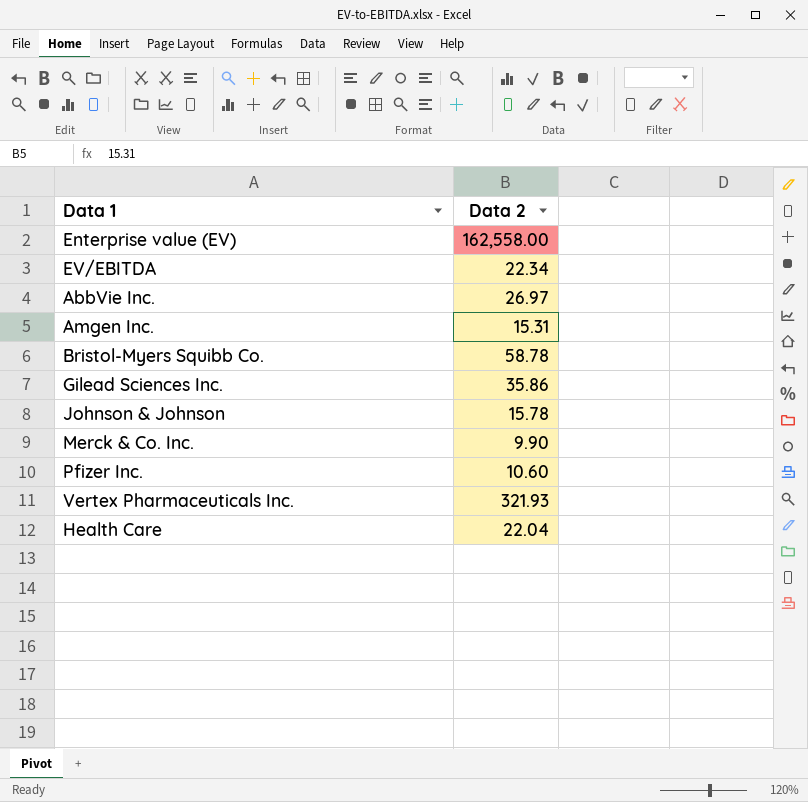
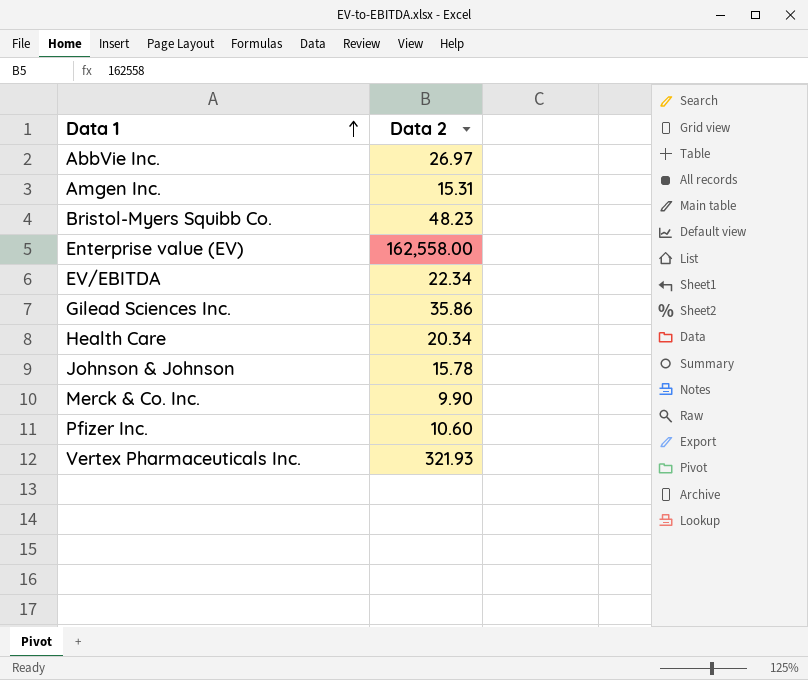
row order: none -> Data 1 ascending
Bristol-Myers Squibb Co. | Data 2: 58.78 -> 48.23
Health Care | Data 2: 22.04 -> 20.34

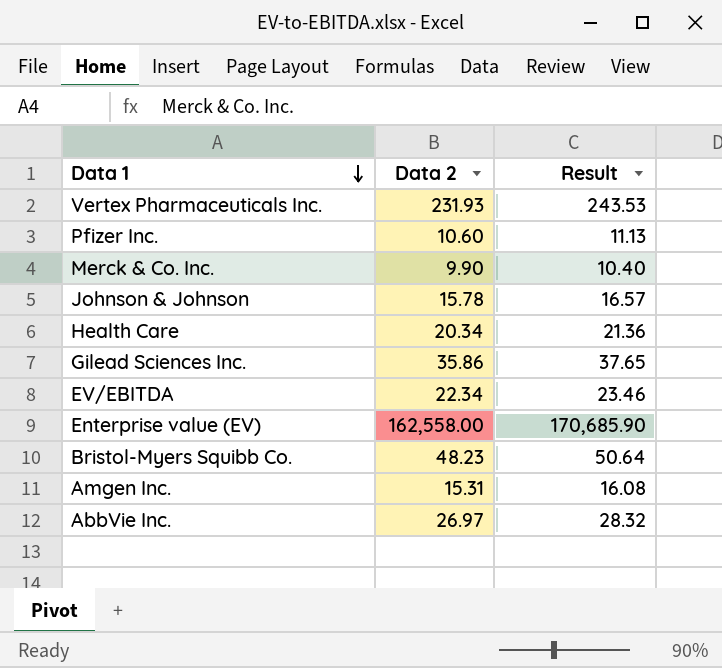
row order: Data 1 ascending -> Data 1 descending
column Result | formula: none -> [Data 2] * 1.05
Vertex Pharmaceuticals Inc. | Data 2: 321.93 -> 231.93

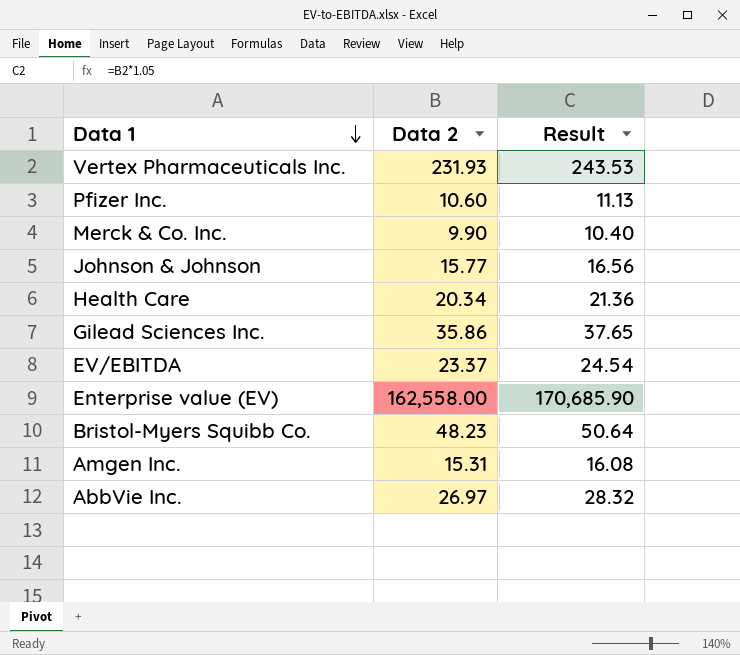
Johnson & Johnson | Data 2: 15.78 -> 15.77
Johnson & Johnson | Result: 16.57 -> 16.56
EV/EBITDA | Data 2: 22.34 -> 23.37
EV/EBITDA | Result: 23.46 -> 24.54

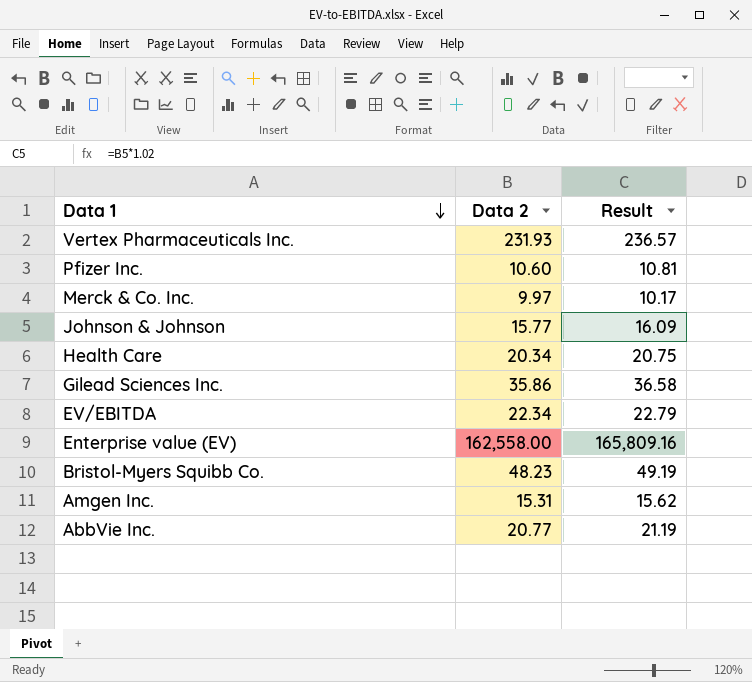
column Result | formula: [Data 2] * 1.05 -> [Data 2] * 1.02
Merck & Co. Inc. | Data 2: 9.90 -> 9.97
EV/EBITDA | Data 2: 23.37 -> 22.34
AbbVie Inc. | Data 2: 26.97 -> 20.77

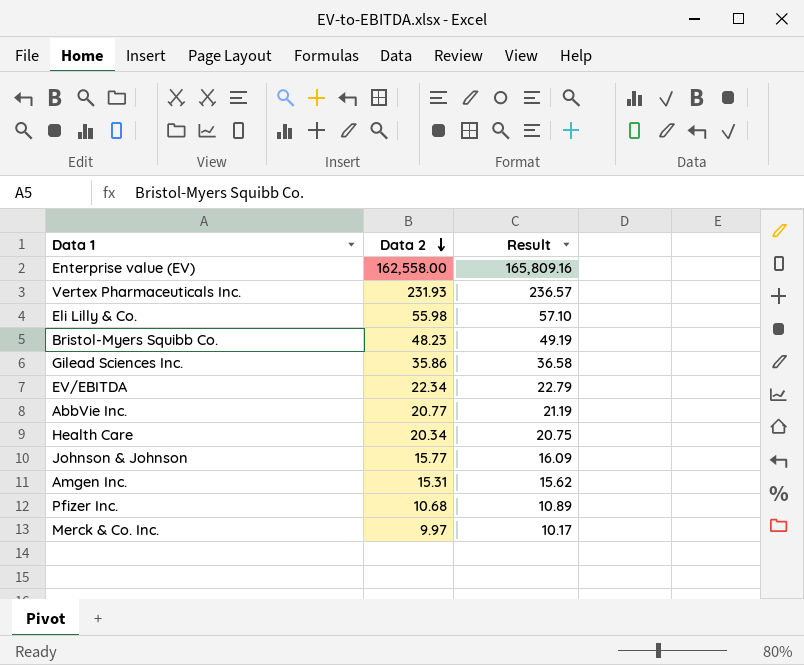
row order: Data 1 descending -> Data 2 descending
row Eli Lilly & Co.: none -> 55.98 | 57.10
Pfizer Inc. | Data 2: 10.60 -> 10.68
Pfizer Inc. | Result: 10.81 -> 10.89

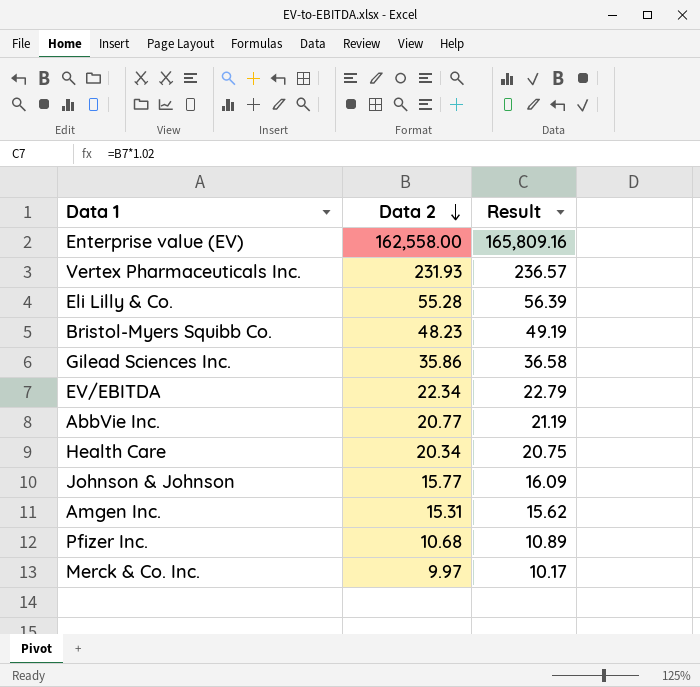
Eli Lilly & Co. | Data 2: 55.98 -> 55.28
Eli Lilly & Co. | Result: 57.10 -> 56.39

